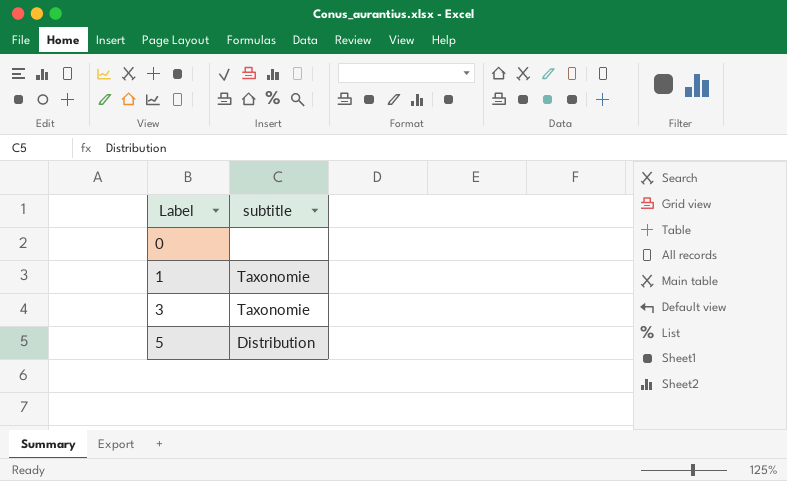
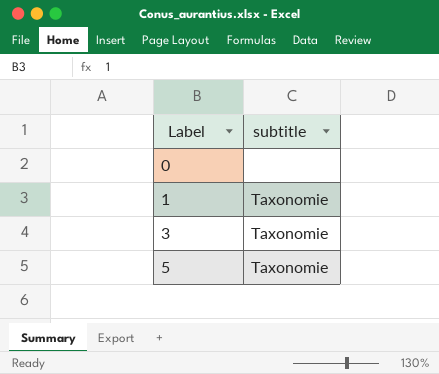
5 | subtitle: Distribution -> Taxonomie

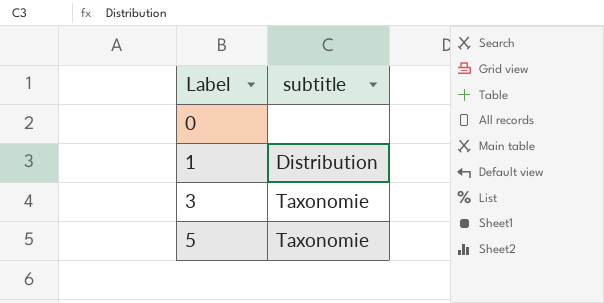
1 | subtitle: Taxonomie -> Distribution

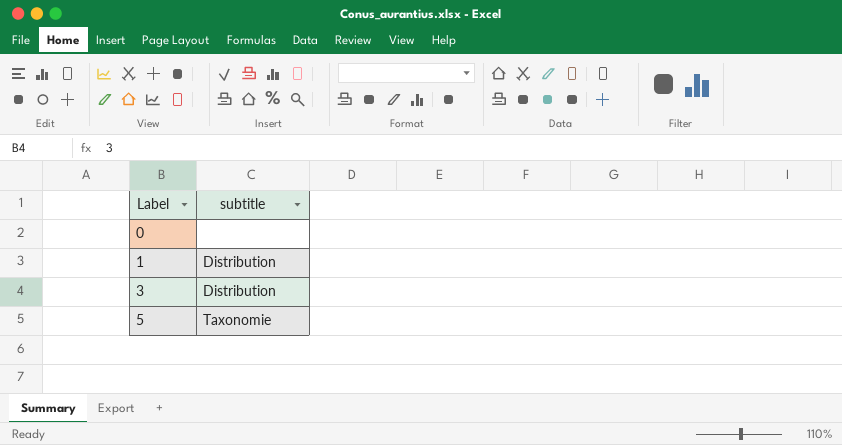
3 | subtitle: Taxonomie -> Distribution

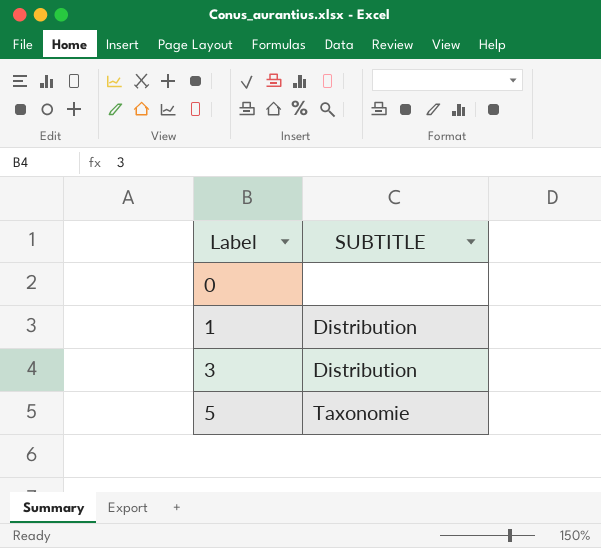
column name: subtitle -> SUBTITLE

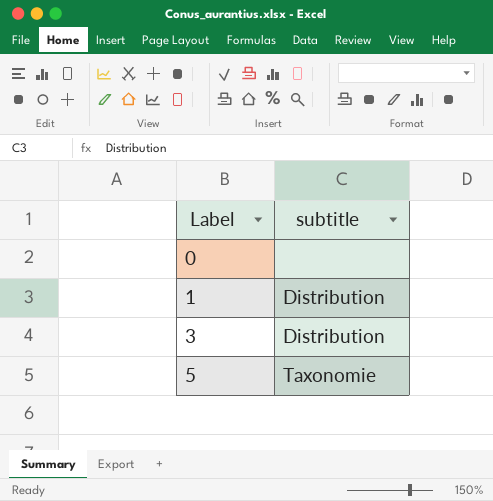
column name: SUBTITLE -> subtitle

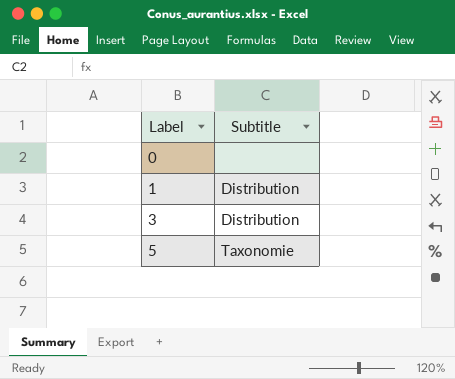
column name: subtitle -> Subtitle

